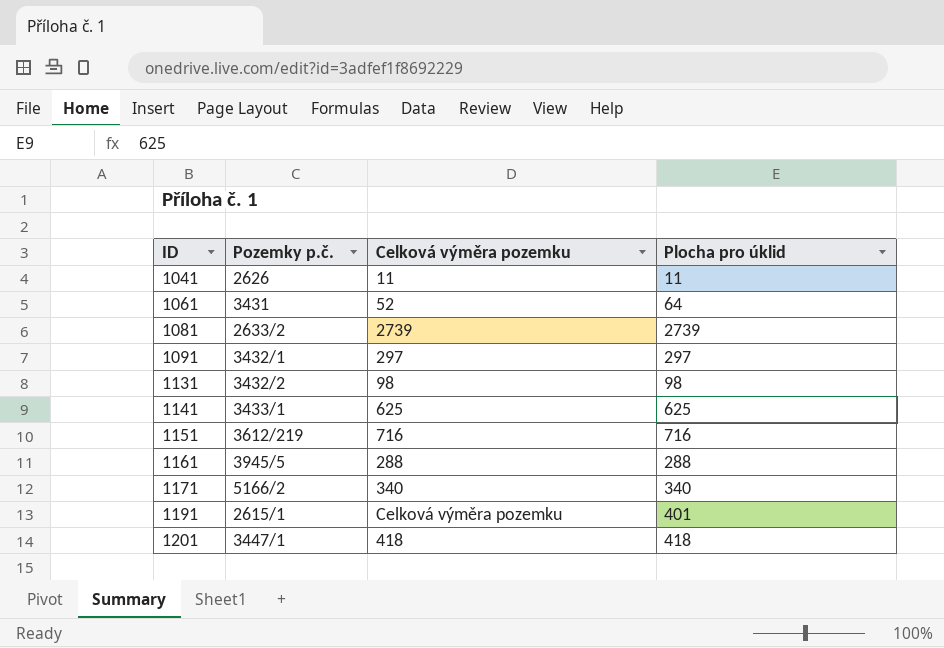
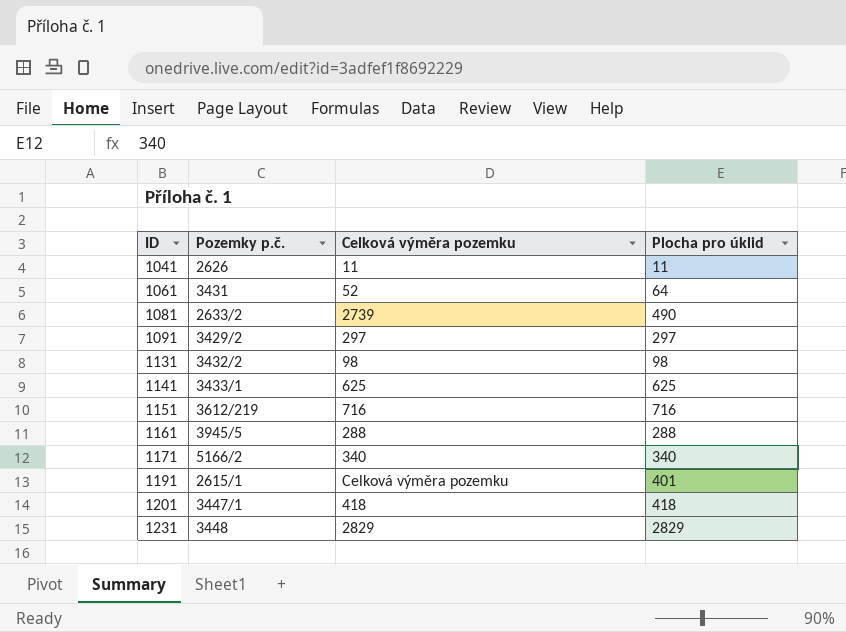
1081 | Plocha pro úklid: 2739 -> 490
1091 | Pozemky p.č.: 3432/1 -> 3429/2
row 1231: none -> 3448 | 2829 | 2829

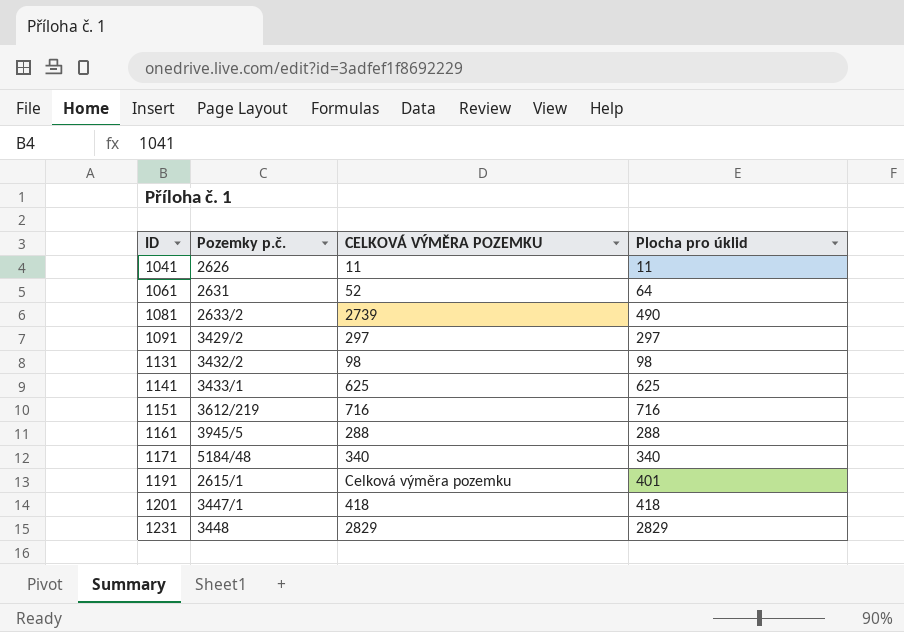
column name: Celková výměra pozemku -> CELKOVÁ VÝMĚRA POZEMKU
1061 | Pozemky p.č.: 3431 -> 2631
1171 | Pozemky p.č.: 5166/2 -> 5184/48

